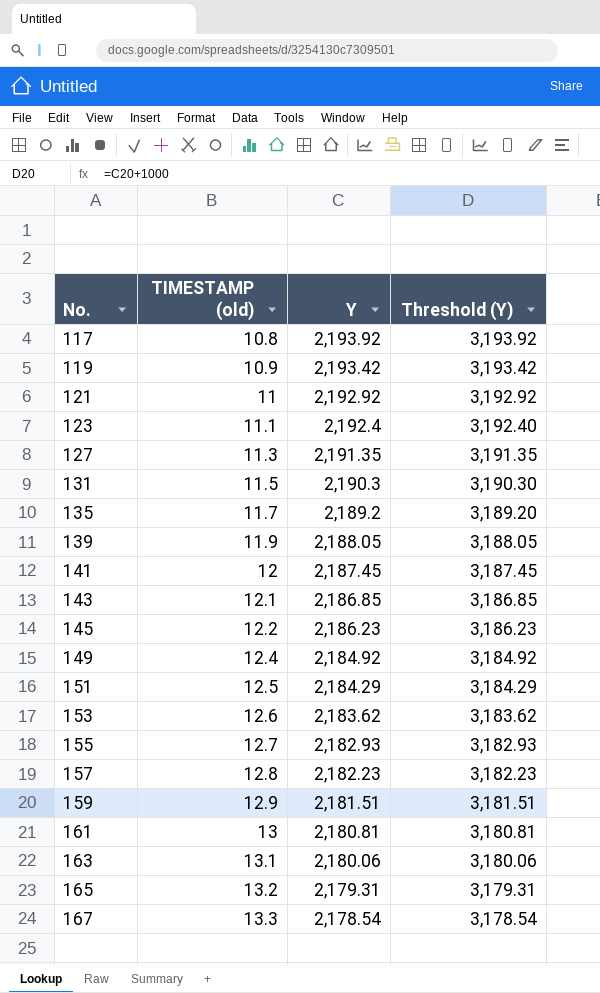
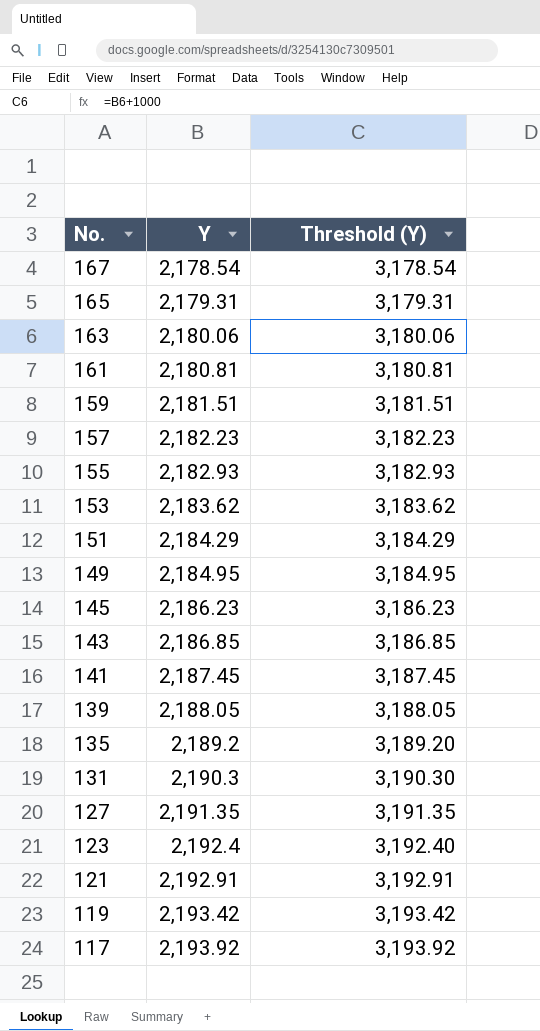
row order: No. ascending -> No. descending
column TIMESTAMP (old) | position: 2 -> none
149 | Y: 2,184.92 -> 2,184.95
149 | Threshold (Y): 3,184.92 -> 3,184.95
121 | Y: 2,192.92 -> 2,192.91
121 | Threshold (Y): 3,192.92 -> 3,192.91

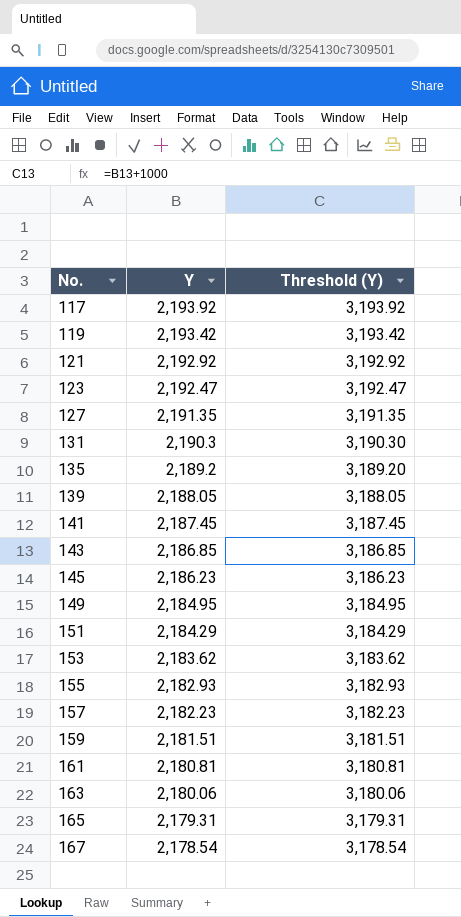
row order: No. descending -> No. ascending
121 | Y: 2,192.91 -> 2,192.92
121 | Threshold (Y): 3,192.91 -> 3,192.92
123 | Y: 2,192.4 -> 2,192.47
123 | Threshold (Y): 3,192.40 -> 3,192.47

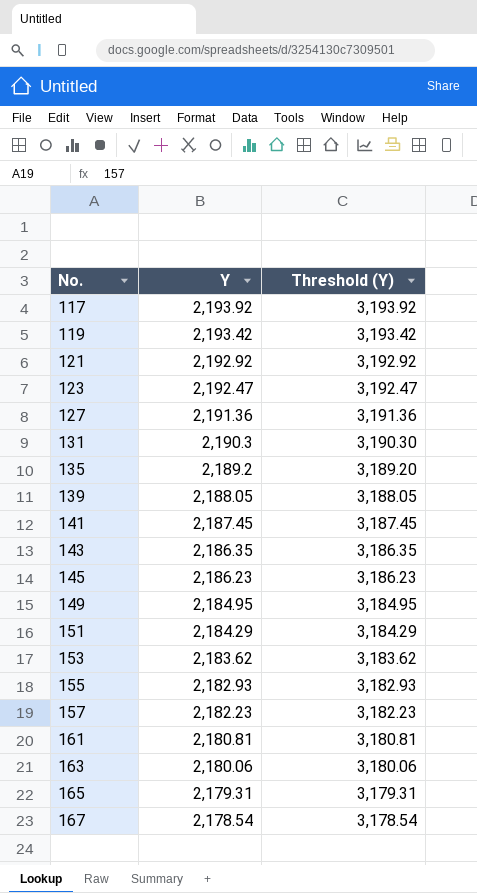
row 159: 2,181.51 | 3,181.51 -> none
127 | Y: 2,191.35 -> 2,191.36
127 | Threshold (Y): 3,191.35 -> 3,191.36
143 | Y: 2,186.85 -> 2,186.35
143 | Threshold (Y): 3,186.85 -> 3,186.35

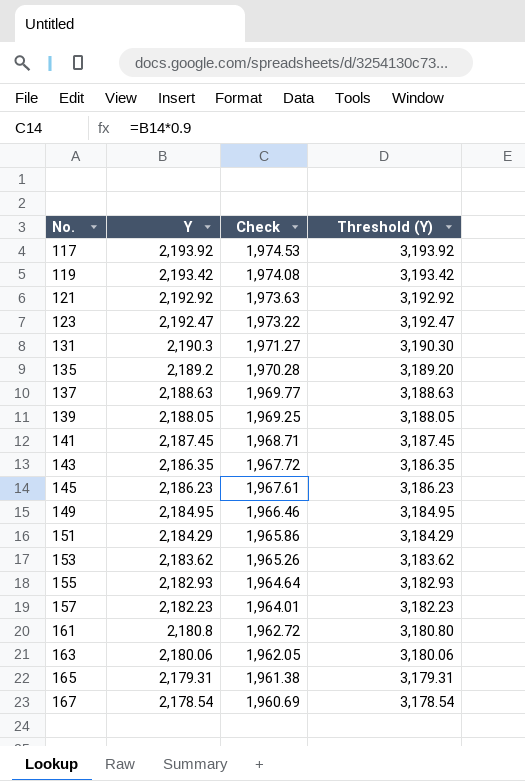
column Check | formula: none -> [Y] * 0.9
row 127: 2,191.36 | 3,191.36 -> none
row 137: none -> 2,188.63 | 1,969.77 | 3,188.63
161 | Y: 2,180.81 -> 2,180.8
161 | Threshold (Y): 3,180.81 -> 3,180.80

